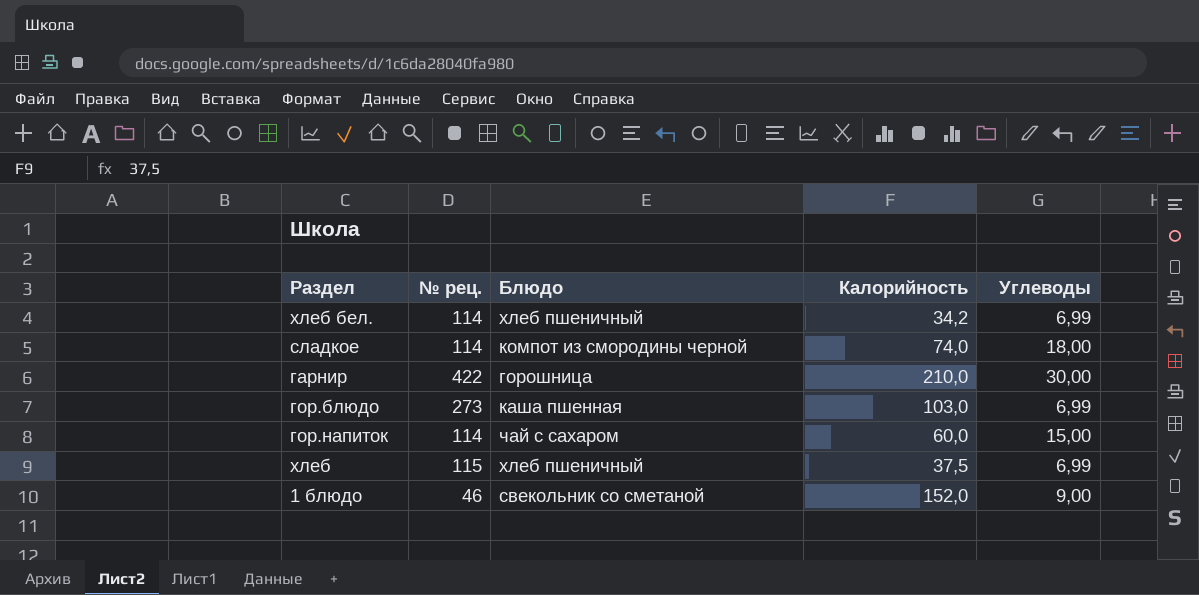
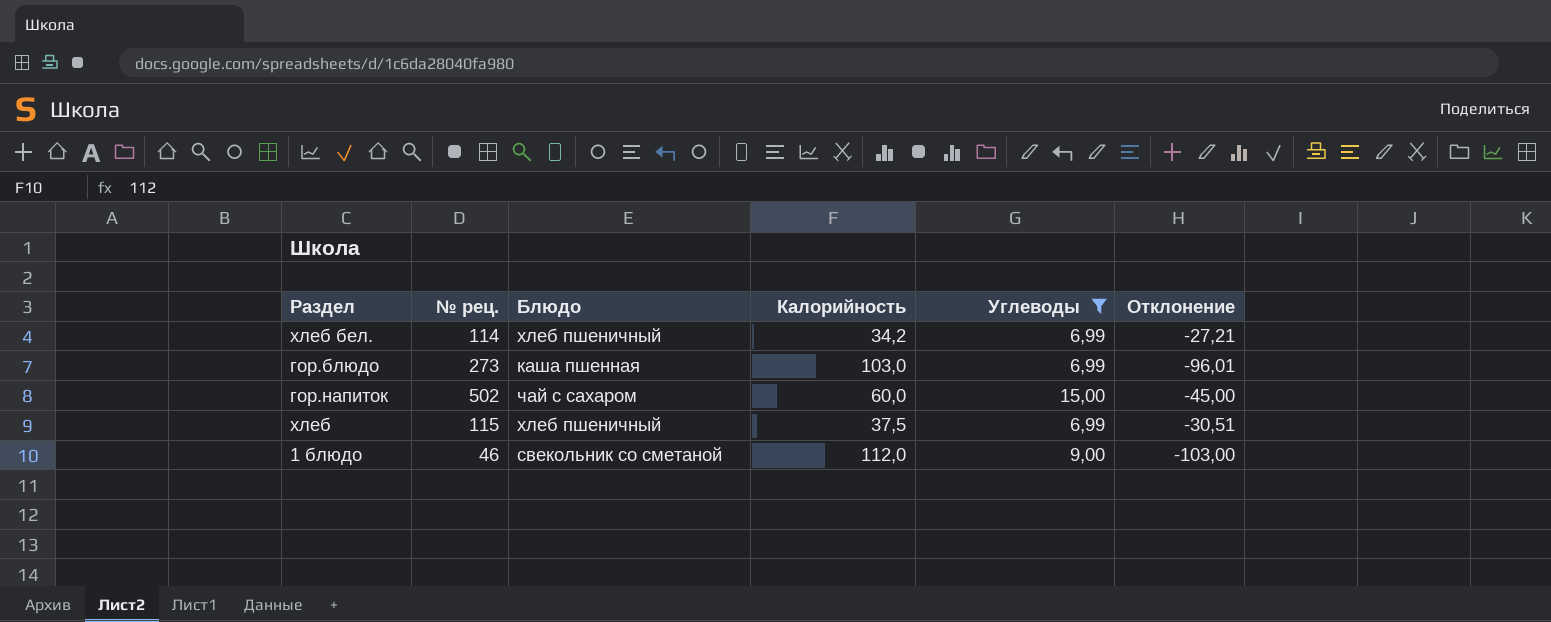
filter: none -> Углеводы <= 15,00
column Отклонение | formula: none -> [Углеводы] - [Калорийность]
гор.напиток | № рец.: 114 -> 502
1 блюдо | Калорийность: 152,0 -> 112,0

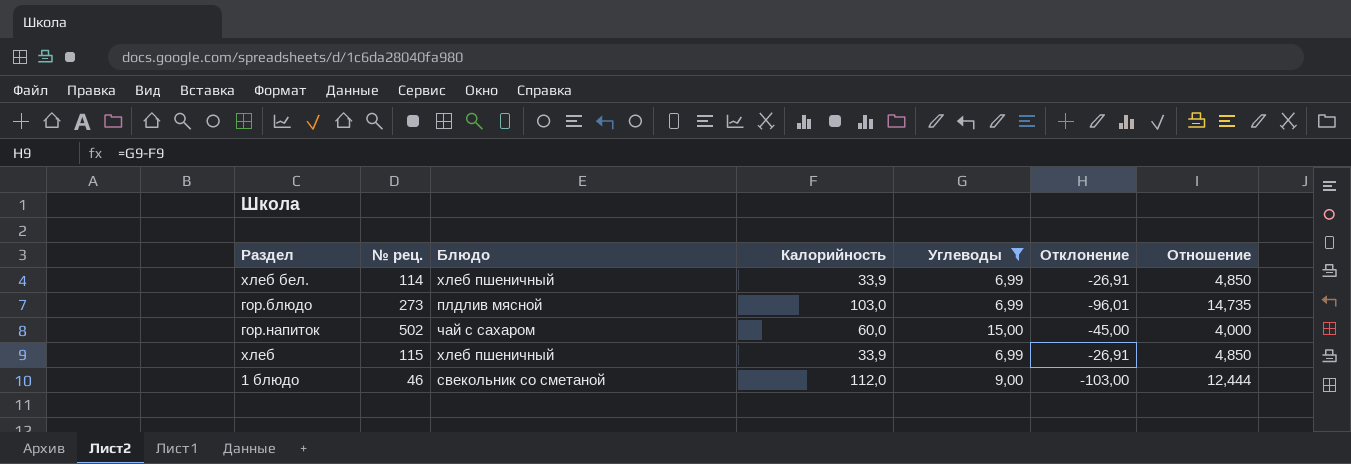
column Отношение | formula: none -> [Калорийность] / [Углеводы]
хлеб бел. | Калорийность: 34,2 -> 33,9
хлеб бел. | Отклонение: -27,21 -> -26,91
гор.блюдо | Блюдо: каша пшенная -> плдлив мясной
хлеб | Калорийность: 37,5 -> 33,9
хлеб | Отклонение: -30,51 -> -26,91

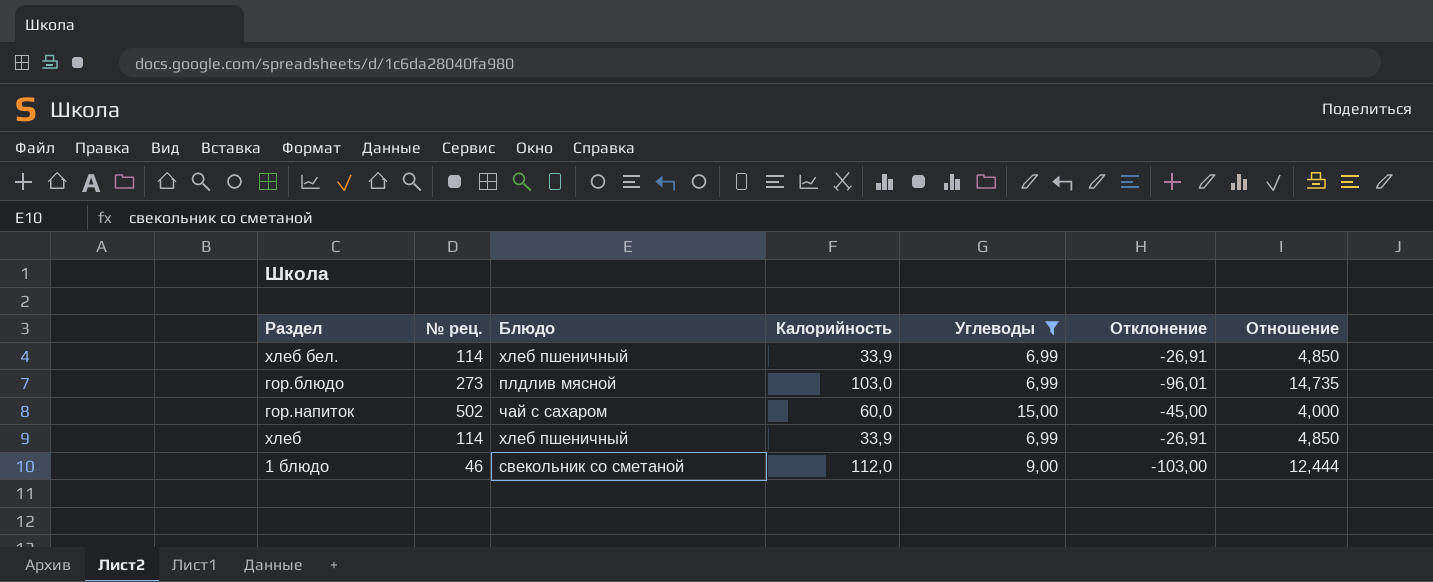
хлеб | № рец.: 115 -> 114

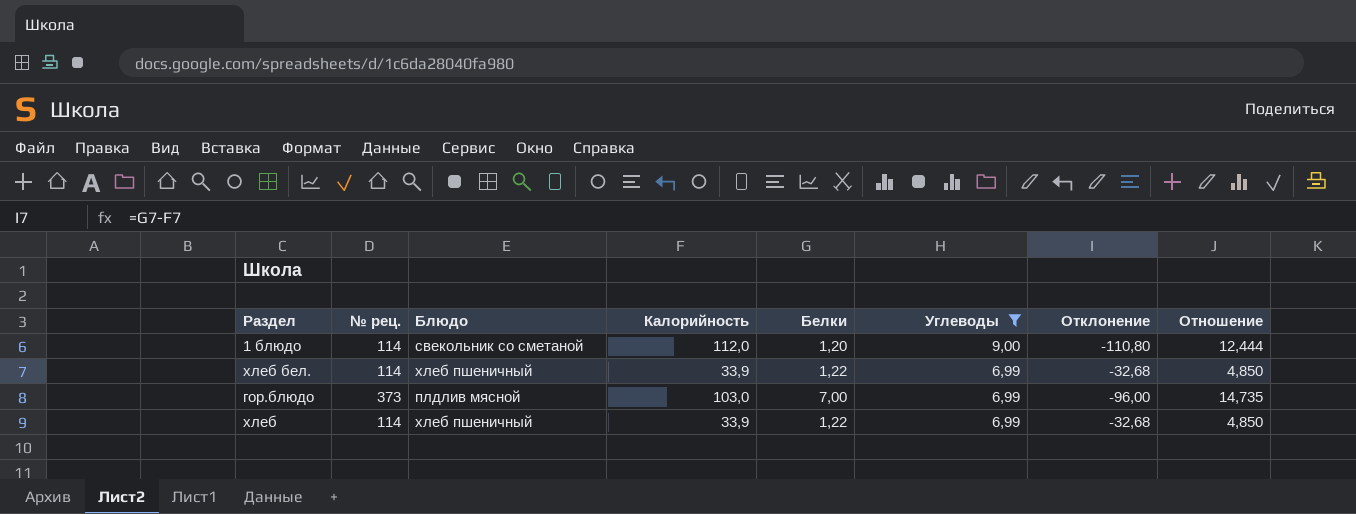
row order: none -> Углеводы descending
column Белки | position: none -> 5
column Отклонение | formula: [Углеводы] - [Калорийность] -> [Белки] - [Калорийность]
row гор.напиток: 502 | чай с сахаром | 60,0 | 15,00 | -45,00 | 4,000 -> none
1 блюдо | № рец.: 46 -> 114
гор.блюдо | № рец.: 273 -> 373

